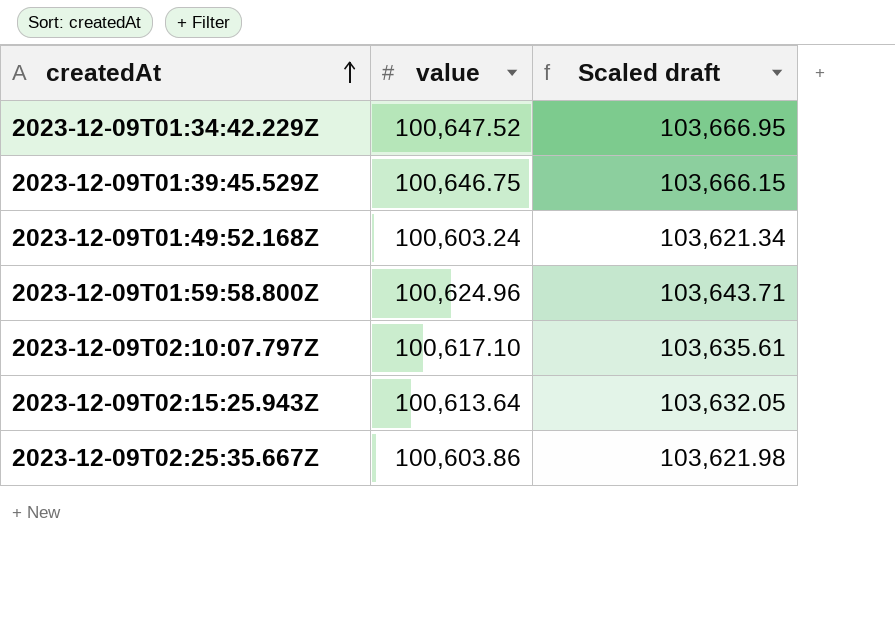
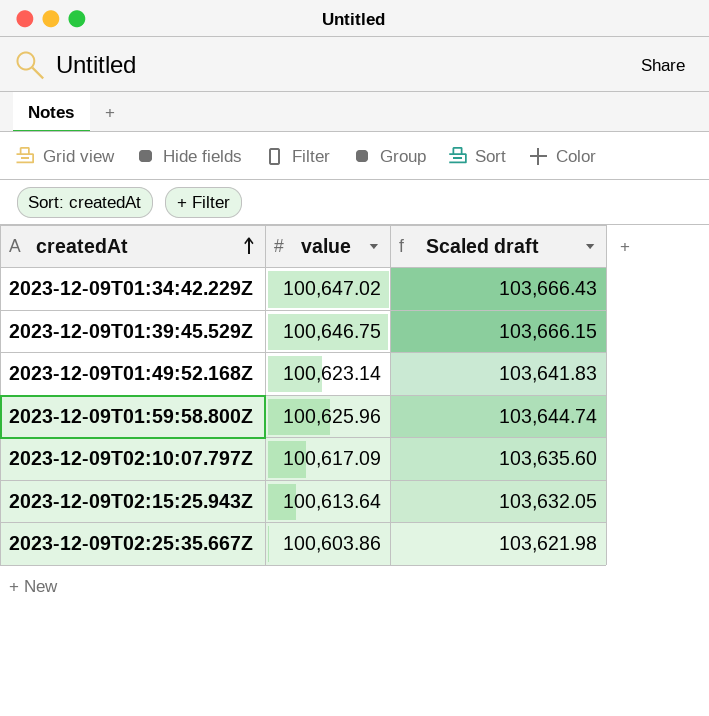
2023-12-09T01:34:42.229Z | value: 100,647.52 -> 100,647.02
2023-12-09T01:34:42.229Z | Scaled draft: 103,666.95 -> 103,666.43
2023-12-09T01:49:52.168Z | value: 100,603.24 -> 100,623.14
2023-12-09T01:49:52.168Z | Scaled draft: 103,621.34 -> 103,641.83
2023-12-09T01:59:58.800Z | value: 100,624.96 -> 100,625.96
2023-12-09T01:59:58.800Z | Scaled draft: 103,643.71 -> 103,644.74
2023-12-09T02:10:07.797Z | value: 100,617.10 -> 100,617.09
2023-12-09T02:10:07.797Z | Scaled draft: 103,635.61 -> 103,635.60

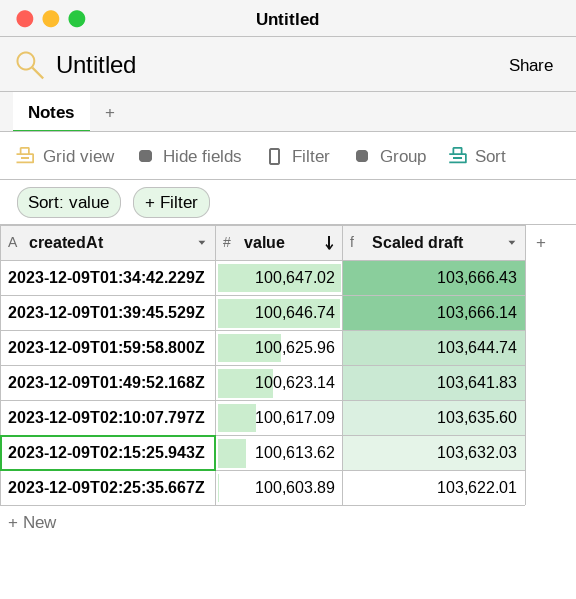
row order: createdAt ascending -> value descending
2023-12-09T01:39:45.529Z | value: 100,646.75 -> 100,646.74
2023-12-09T01:39:45.529Z | Scaled draft: 103,666.15 -> 103,666.14
2023-12-09T02:15:25.943Z | value: 100,613.64 -> 100,613.62
2023-12-09T02:15:25.943Z | Scaled draft: 103,632.05 -> 103,632.03
2023-12-09T02:25:35.667Z | value: 100,603.86 -> 100,603.89
2023-12-09T02:25:35.667Z | Scaled draft: 103,621.98 -> 103,622.01

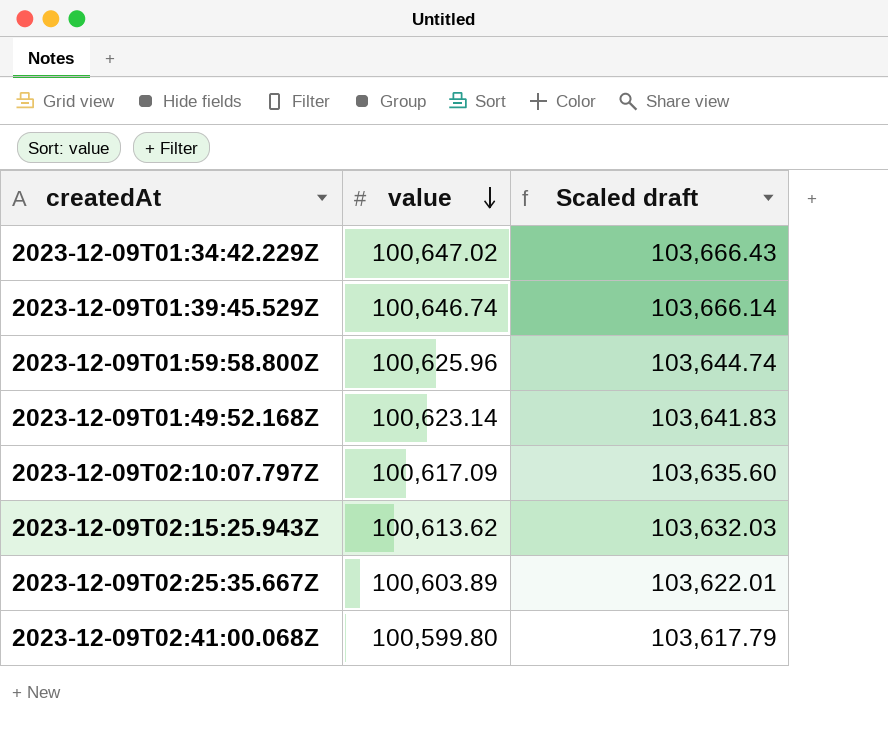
row 2023-12-09T02:41:00.068Z: none -> 100,599.80 | 103,617.79

